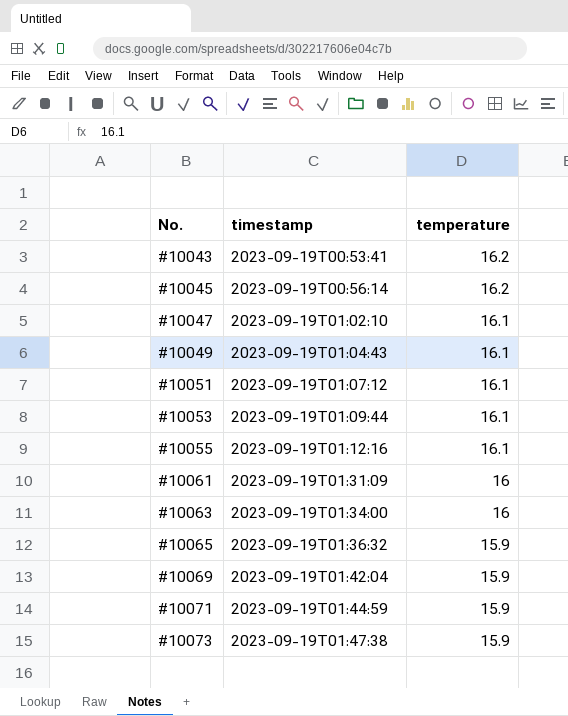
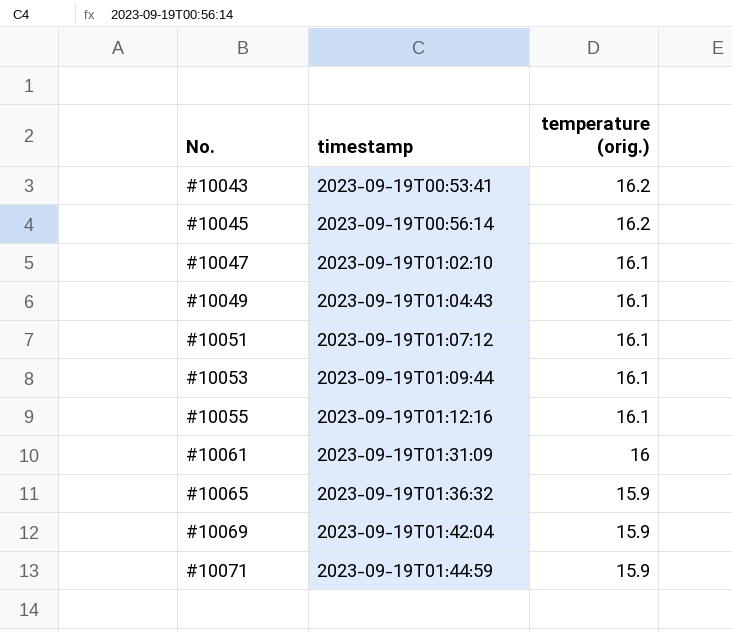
column name: temperature -> temperature (orig.)
row #10063: 2023-09-19T01:34:00 | 16 -> none
row #10073: 2023-09-19T01:47:38 | 15.9 -> none

